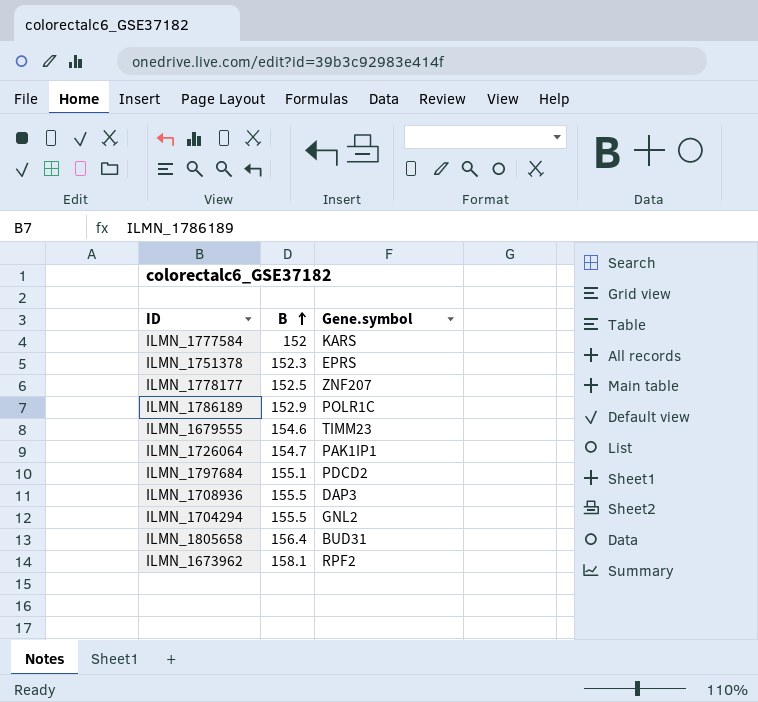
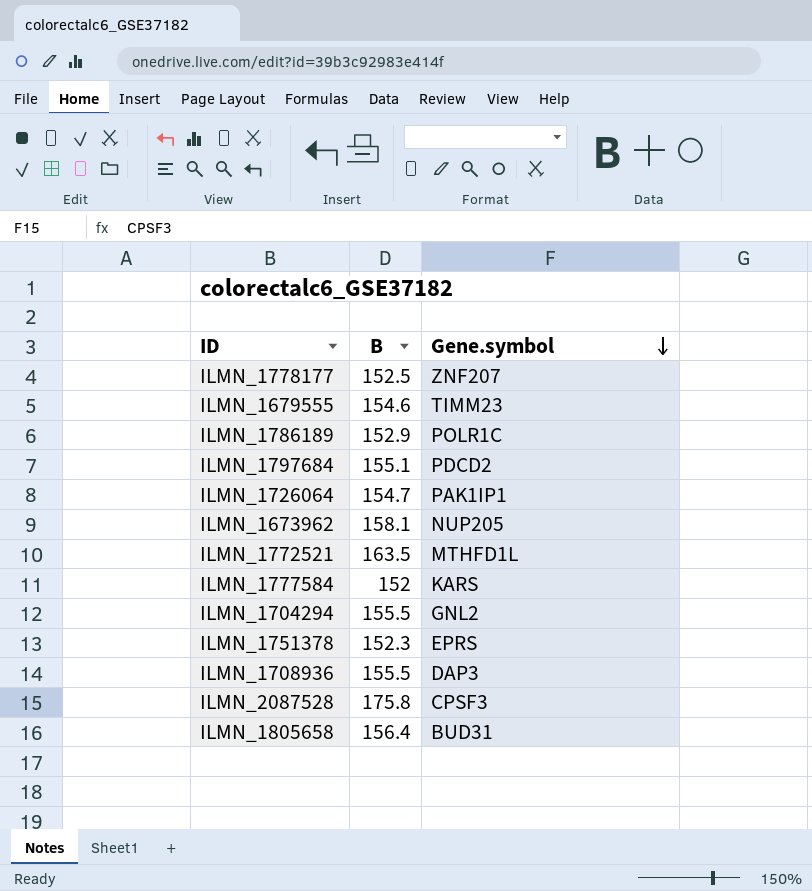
row order: B ascending -> Gene.symbol descending
ILMN_1673962 | Gene.symbol: RPF2 -> NUP205
row ILMN_1772521: none -> 163.5 | MTHFD1L
row ILMN_2087528: none -> 175.8 | CPSF3

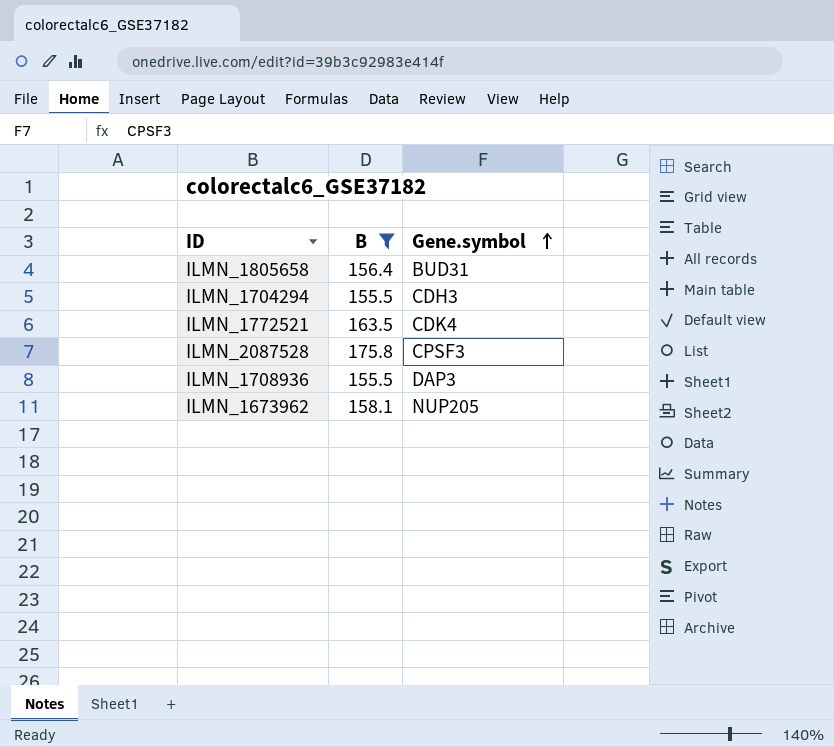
filter: none -> B >= 155.5
row order: Gene.symbol descending -> Gene.symbol ascending
ILMN_1704294 | Gene.symbol: GNL2 -> CDH3
ILMN_1772521 | Gene.symbol: MTHFD1L -> CDK4

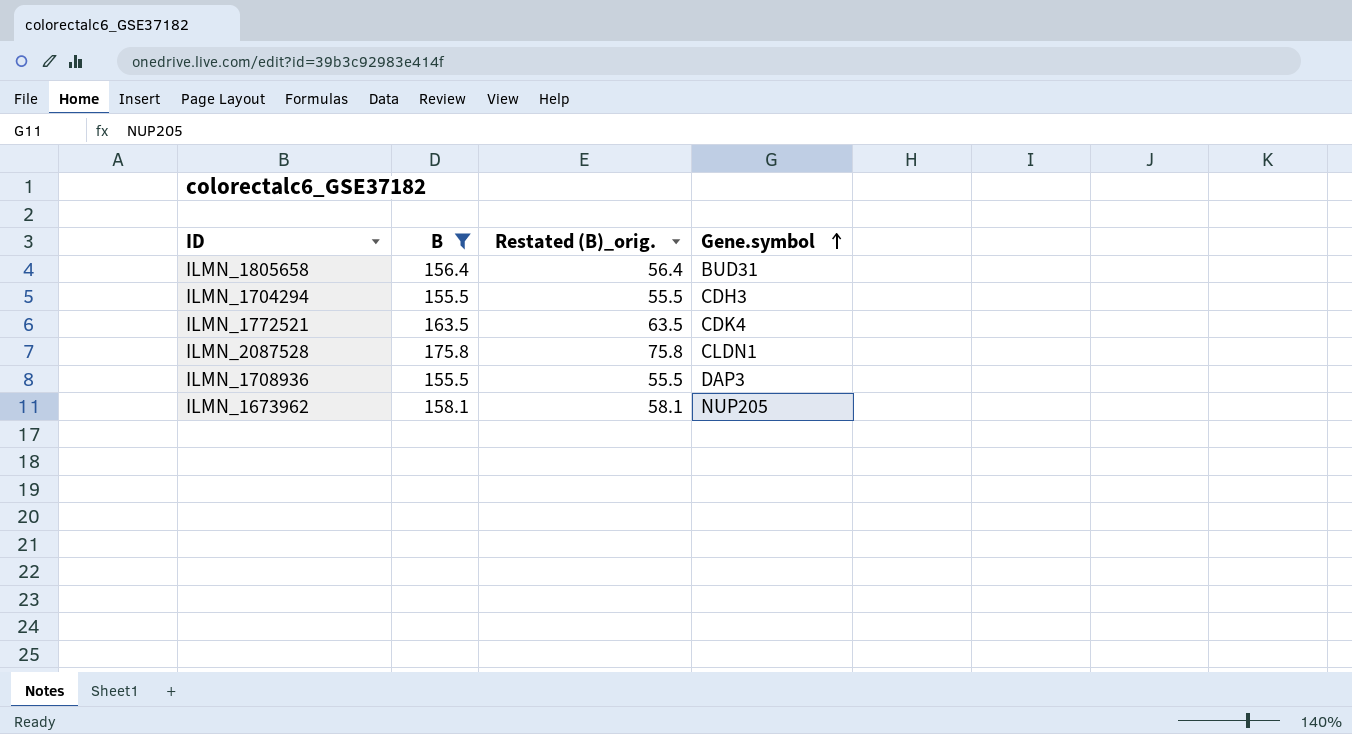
column Restated (B)_orig. | formula: none -> [B] - 100
ILMN_2087528 | Gene.symbol: CPSF3 -> CLDN1

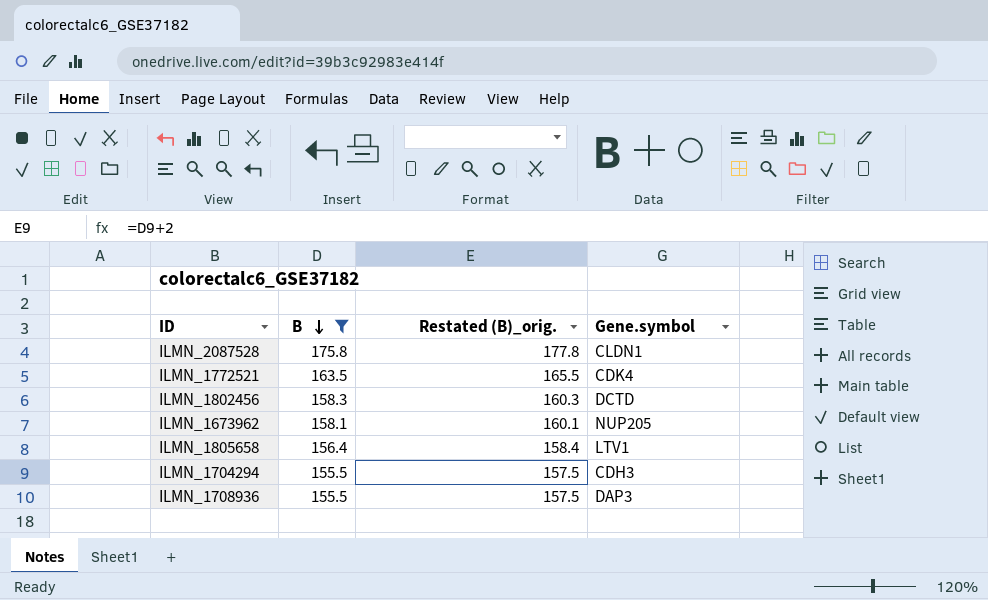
row order: Gene.symbol ascending -> B descending
column Restated (B)_orig. | formula: [B] - 100 -> [B] + 2
row ILMN_1802456: none -> 158.3 | 160.3 | DCTD
ILMN_1805658 | Gene.symbol: BUD31 -> LTV1

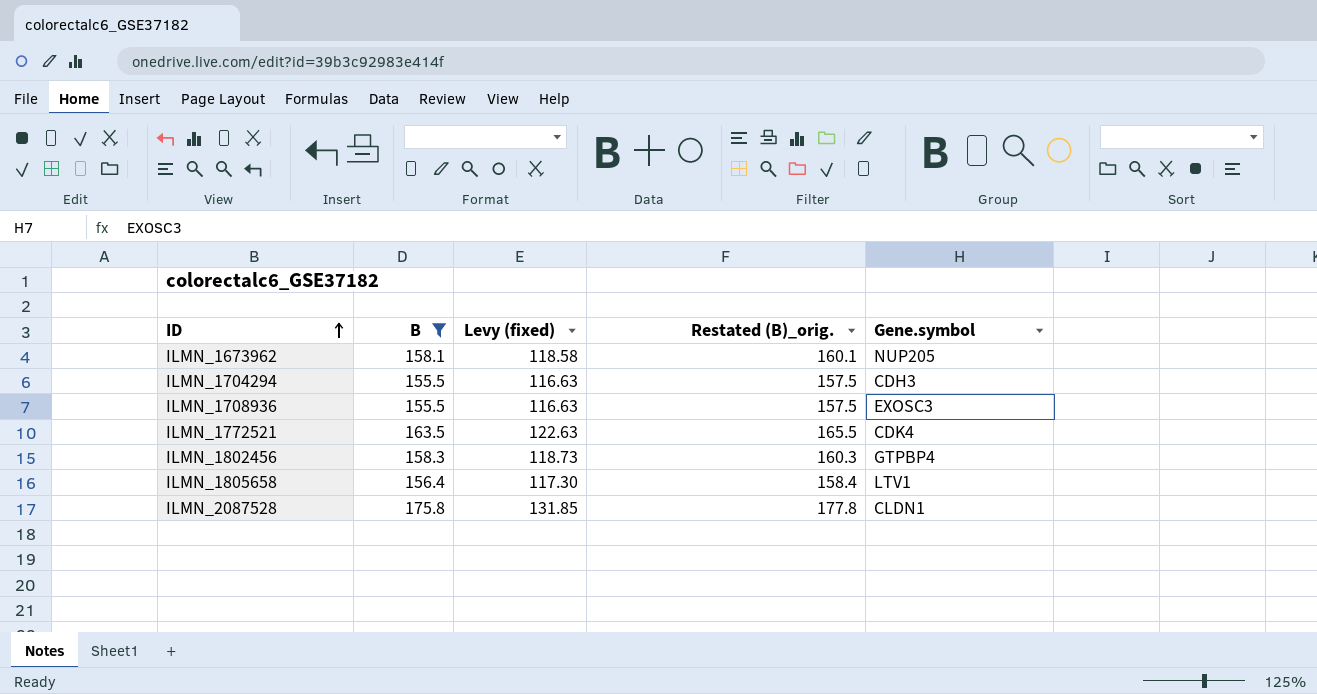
row order: B descending -> ID ascending
column Levy (fixed) | formula: none -> [B] * 0.75
ILMN_1708936 | Gene.symbol: DAP3 -> EXOSC3
ILMN_1802456 | Gene.symbol: DCTD -> GTPBP4

